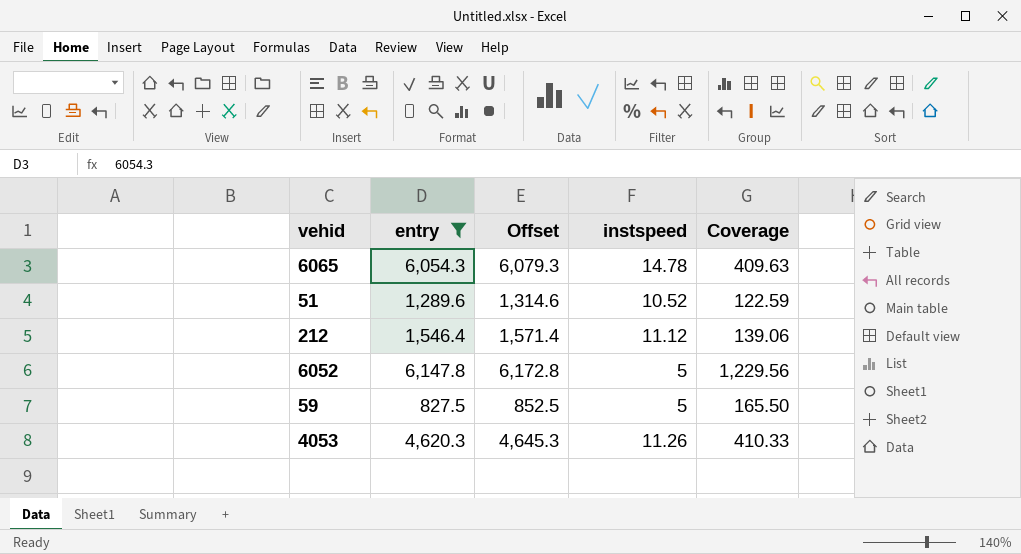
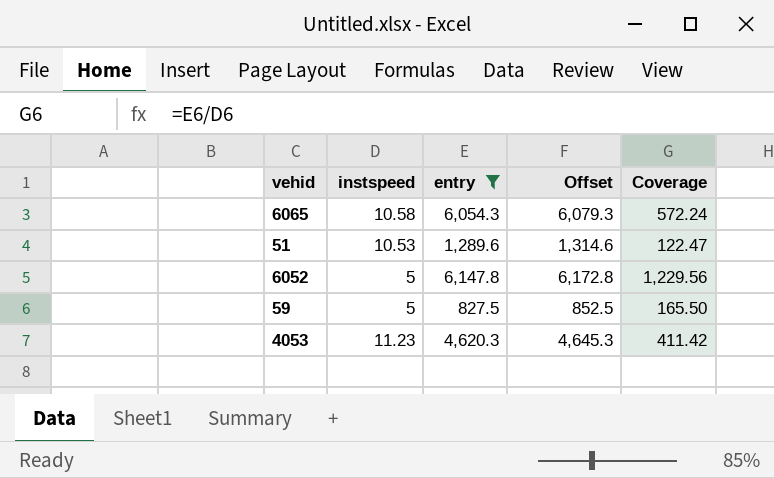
column instspeed | position: 4 -> 2
row 212: 1,546.4 | 1,571.4 | 11.12 | 139.06 -> none
6065 | instspeed: 14.78 -> 10.58
6065 | Coverage: 409.63 -> 572.24
51 | instspeed: 10.52 -> 10.53
51 | Coverage: 122.59 -> 122.47
4053 | instspeed: 11.26 -> 11.23
4053 | Coverage: 410.33 -> 411.42

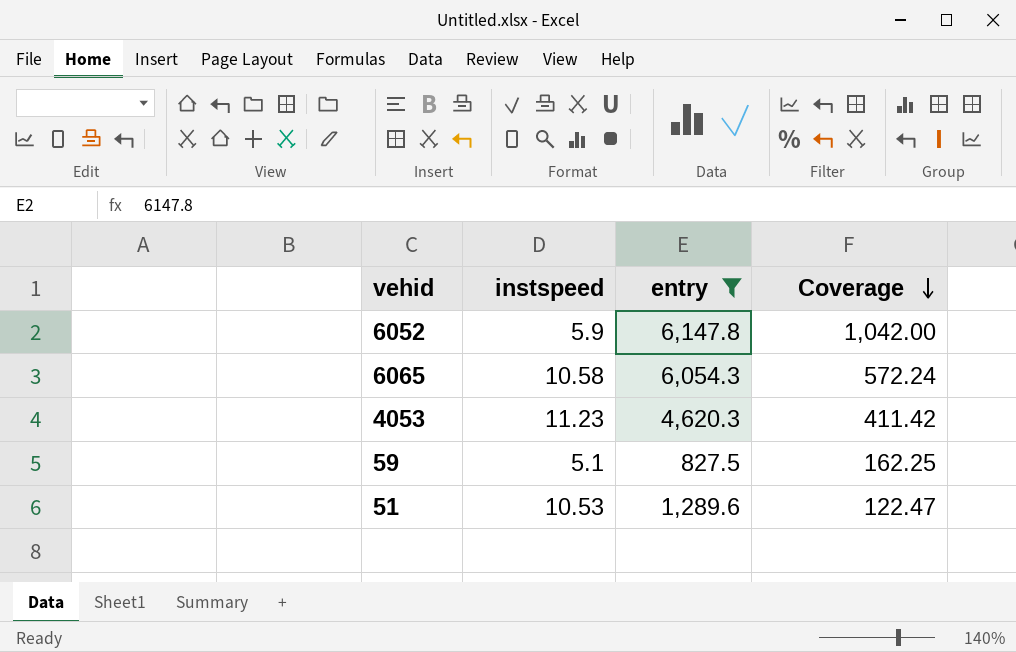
row order: none -> Coverage descending
column Offset | formula: [entry] + 25 -> none
6052 | instspeed: 5 -> 5.9
6052 | Coverage: 1,229.56 -> 1,042.00
59 | instspeed: 5 -> 5.1
59 | Coverage: 165.50 -> 162.25

